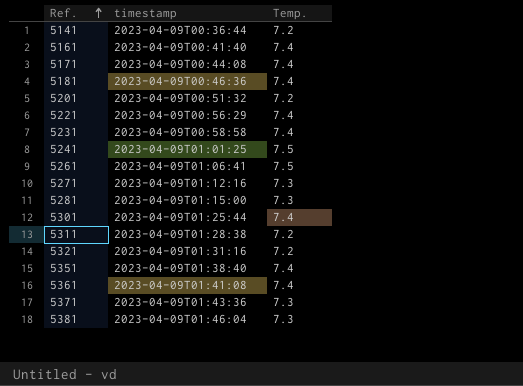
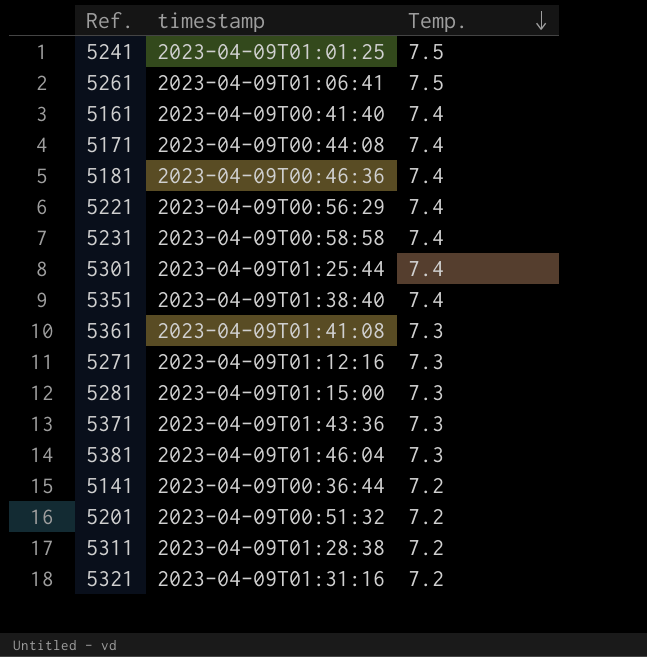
row order: Ref. ascending -> Temp. descending
5361 | Temp.: 7.4 -> 7.3

